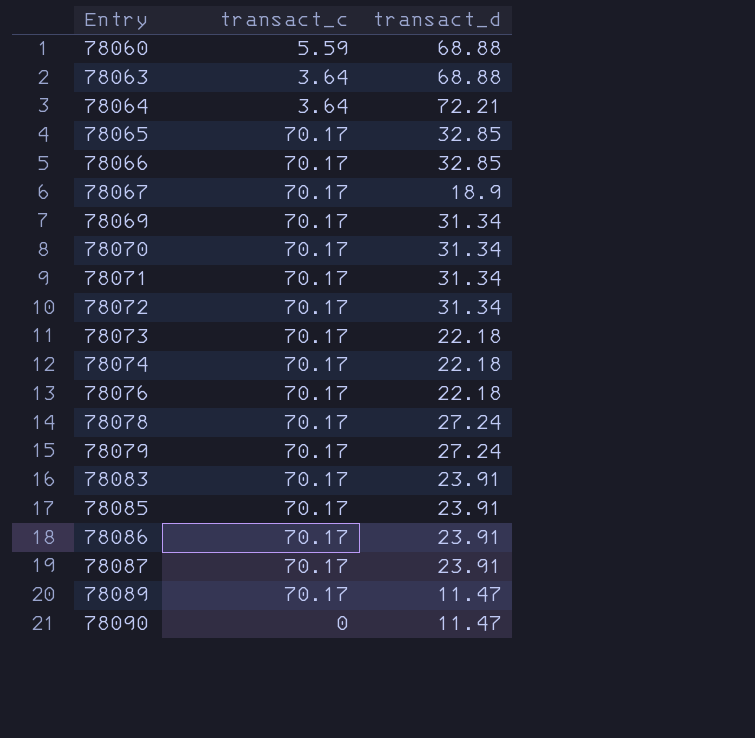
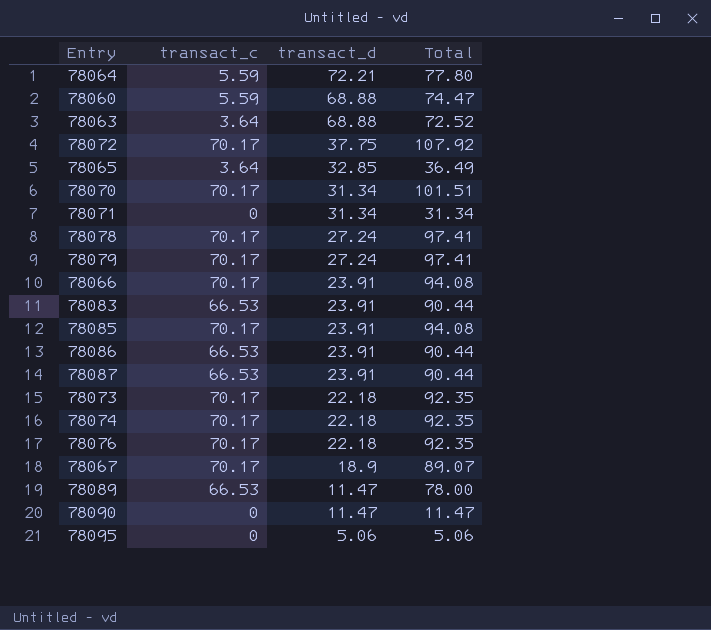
row order: Entry ascending -> transact_d descending
column Total | formula: none -> [transact_c] + [transact_d]
row 78069: 70.17 | 31.34 -> none
78064 | transact_c: 3.64 -> 5.59
78072 | transact_d: 31.34 -> 37.75
78065 | transact_c: 70.17 -> 3.64
78071 | transact_c: 70.17 -> 0
78066 | transact_d: 32.85 -> 23.91
78083 | transact_c: 70.17 -> 66.53
78086 | transact_c: 70.17 -> 66.53
78087 | transact_c: 70.17 -> 66.53
78089 | transact_c: 70.17 -> 66.53
row 78095: none -> 0 | 5.06 | 5.06

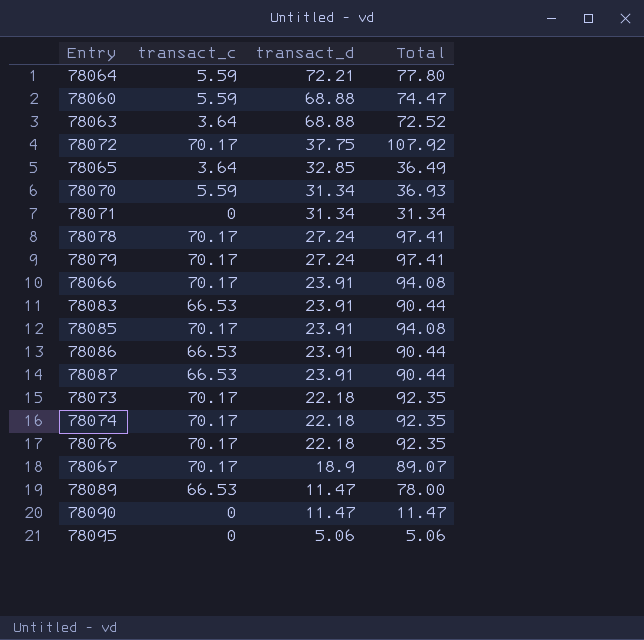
78070 | transact_c: 70.17 -> 5.59
78070 | Total: 101.51 -> 36.93

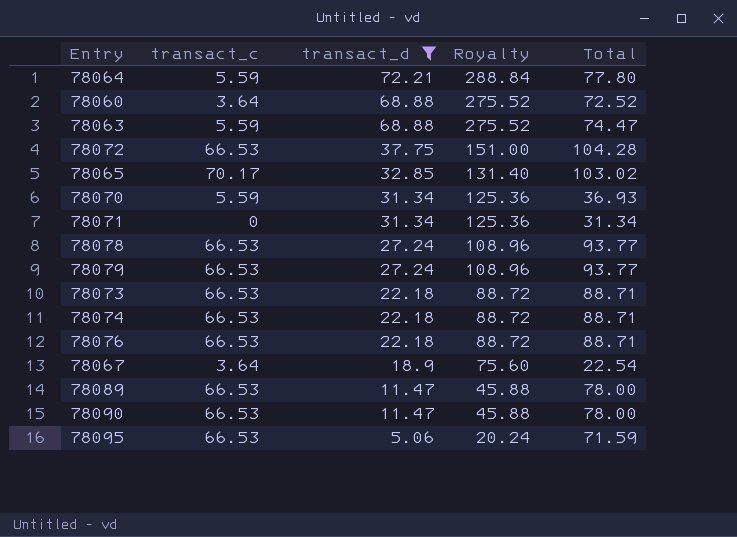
filter: none -> transact_d != 23.91
column Royalty | formula: none -> [transact_d] * 4
78060 | transact_c: 5.59 -> 3.64
78060 | Total: 74.47 -> 72.52
78063 | transact_c: 3.64 -> 5.59
78063 | Total: 72.52 -> 74.47
78072 | transact_c: 70.17 -> 66.53
78072 | Total: 107.92 -> 104.28
78065 | transact_c: 3.64 -> 70.17
78065 | Total: 36.49 -> 103.02
78078 | transact_c: 70.17 -> 66.53
78078 | Total: 97.41 -> 93.77
78079 | transact_c: 70.17 -> 66.53
78079 | Total: 97.41 -> 93.77
78073 | transact_c: 70.17 -> 66.53
78073 | Total: 92.35 -> 88.71
78074 | transact_c: 70.17 -> 66.53
78074 | Total: 92.35 -> 88.71
78076 | transact_c: 70.17 -> 66.53
78076 | Total: 92.35 -> 88.71
78067 | transact_c: 70.17 -> 3.64
78067 | Total: 89.07 -> 22.54
78090 | transact_c: 0 -> 66.53
78090 | Total: 11.47 -> 78.00
78095 | transact_c: 0 -> 66.53
78095 | Total: 5.06 -> 71.59

